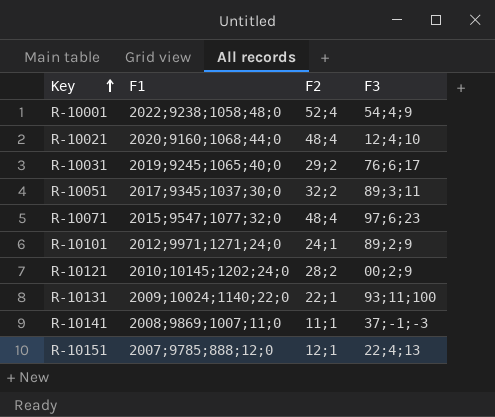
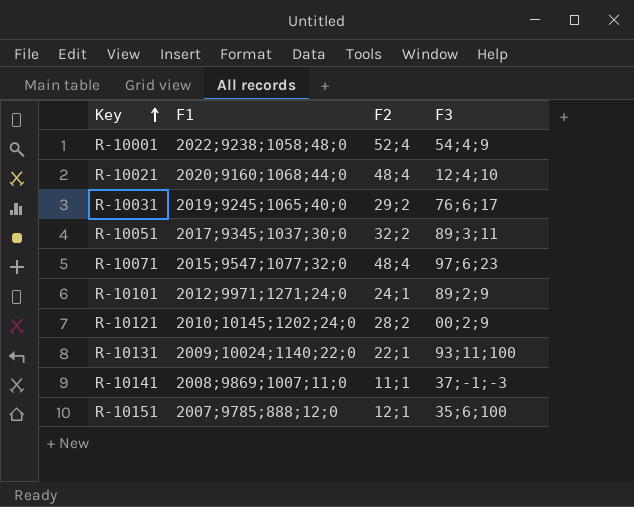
R-10151 | F3: 22;4;13 -> 35;6;100

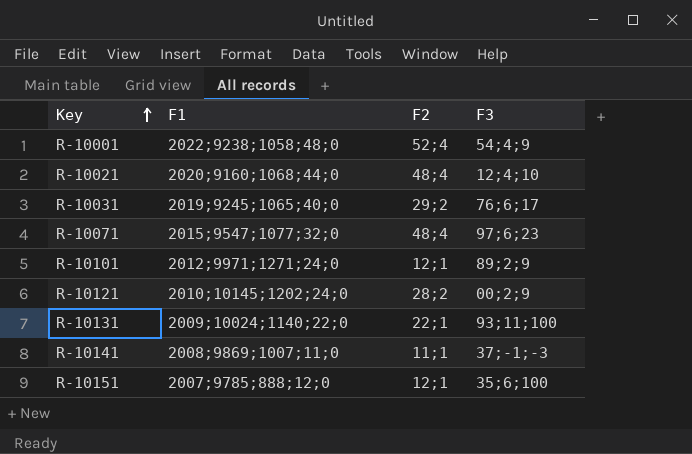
row R-10051: 2017;9345;1037;30;0 | 32;2 | 89;3;11 -> none
R-10101 | F2: 24;1 -> 12;1

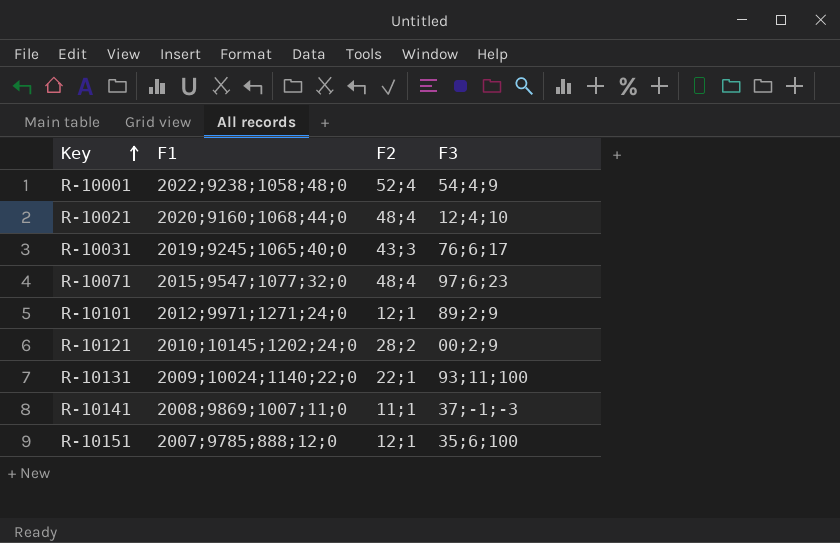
R-10031 | F2: 29;2 -> 43;3

